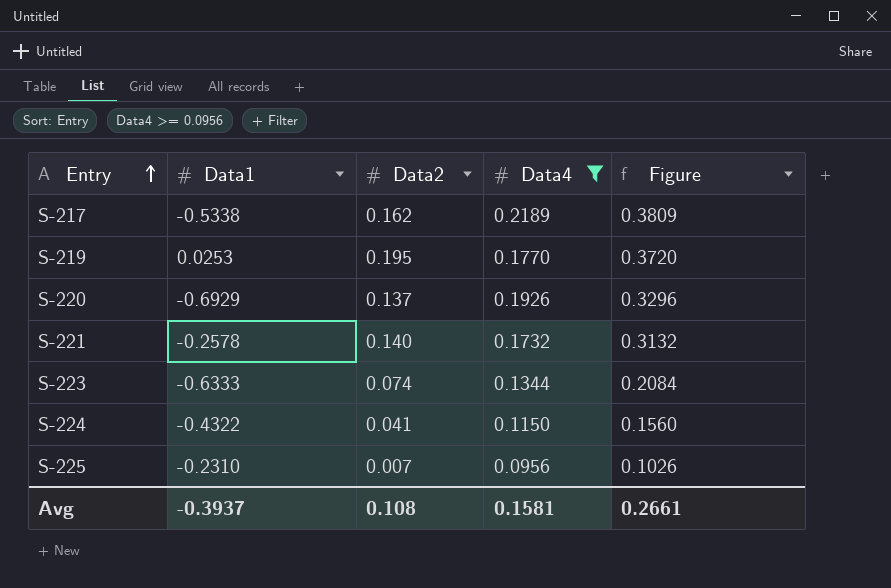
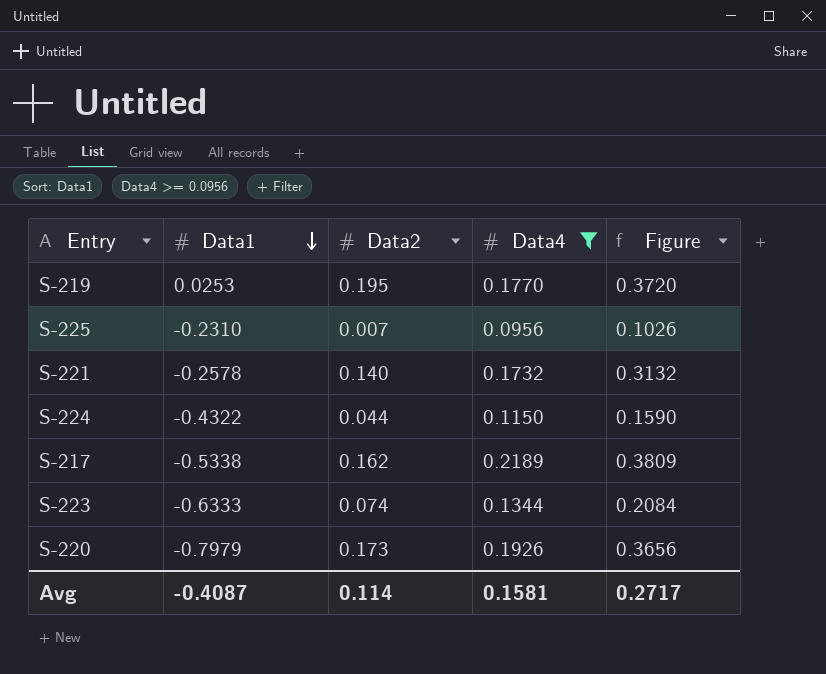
row order: Entry ascending -> Data1 descending
S-224 | Data2: 0.041 -> 0.044
S-224 | Figure: 0.1560 -> 0.1590
S-220 | Data1: -0.6929 -> -0.7979
S-220 | Data2: 0.137 -> 0.173
S-220 | Figure: 0.3296 -> 0.3656
Avg | Data1: -0.3937 -> -0.4087
Avg | Data2: 0.108 -> 0.114
Avg | Figure: 0.2661 -> 0.2717

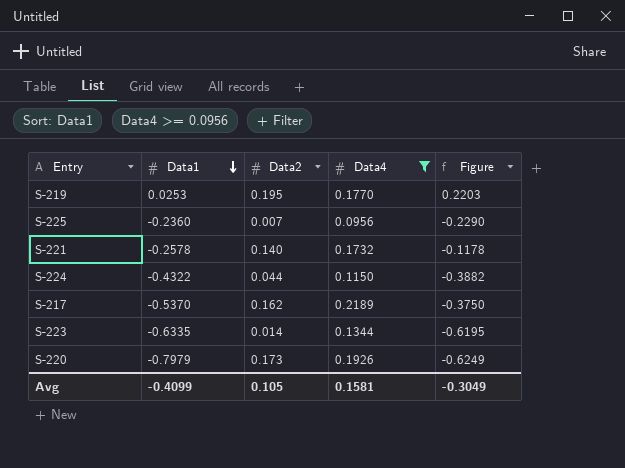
column Figure | formula: [Data2] + [Data4] -> [Data1] + [Data2]
S-225 | Data1: -0.2310 -> -0.2360
S-217 | Data1: -0.5338 -> -0.5370
S-223 | Data1: -0.6333 -> -0.6335
S-223 | Data2: 0.074 -> 0.014
Avg | Data1: -0.4087 -> -0.4099
Avg | Data2: 0.114 -> 0.105
Avg | Figure: 0.2717 -> -0.3049

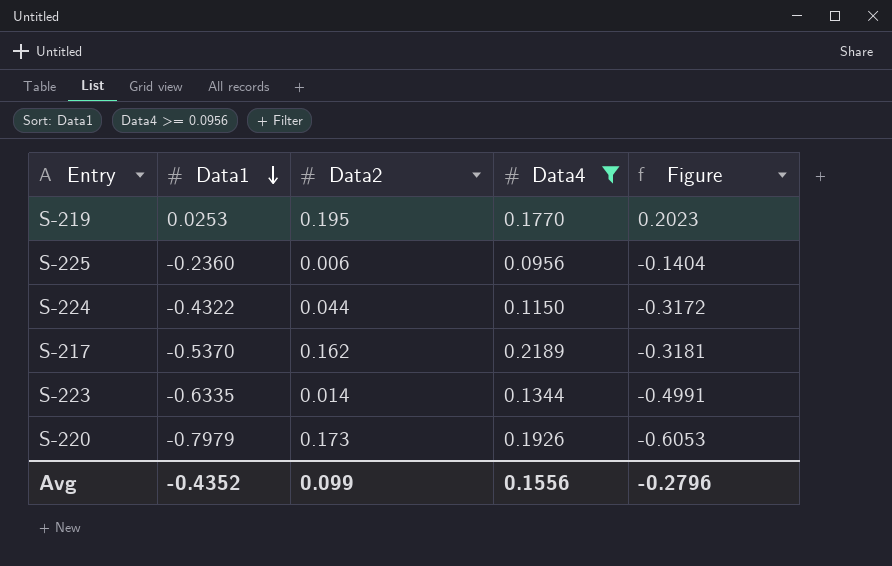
column Figure | formula: [Data1] + [Data2] -> [Data1] + [Data4]
row S-221: -0.2578 | 0.140 | 0.1732 | -0.1178 -> none
S-225 | Data2: 0.007 -> 0.006
Avg | Data1: -0.4099 -> -0.4352
Avg | Data2: 0.105 -> 0.099
Avg | Data4: 0.1581 -> 0.1556
Avg | Figure: -0.3049 -> -0.2796

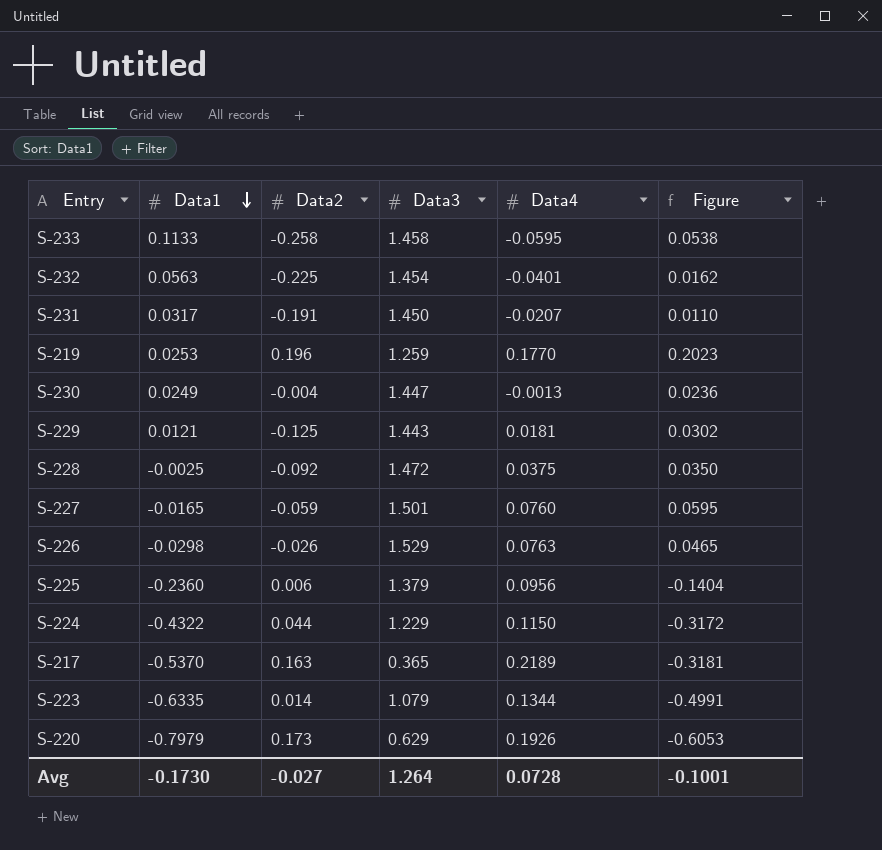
filter: Data4 >= 0.0956 -> none
column Data3 | position: none -> 4
S-219 | Data2: 0.195 -> 0.196
S-217 | Data2: 0.162 -> 0.163
Avg | Data1: -0.4352 -> -0.1730
Avg | Data2: 0.099 -> -0.027
Avg | Data4: 0.1556 -> 0.0728
Avg | Figure: -0.2796 -> -0.1001

